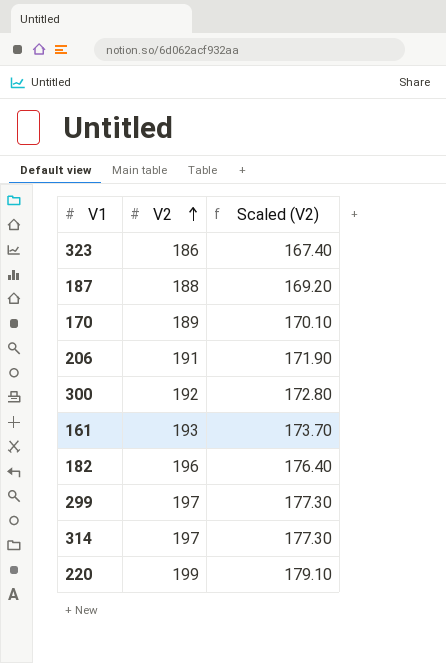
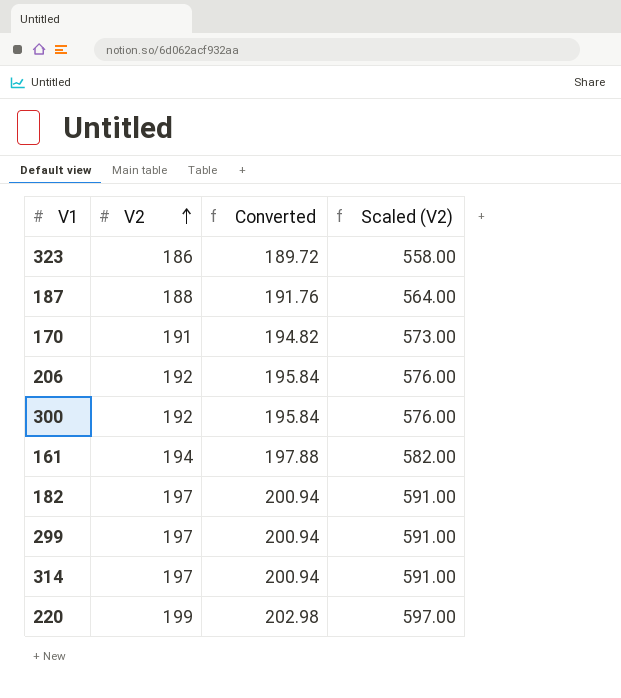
column Converted | formula: none -> [V2] * 1.02
column Scaled (V2) | formula: [V2] * 0.9 -> [V2] * 3
170 | V2: 189 -> 191
206 | V2: 191 -> 192
161 | V2: 193 -> 194
182 | V2: 196 -> 197

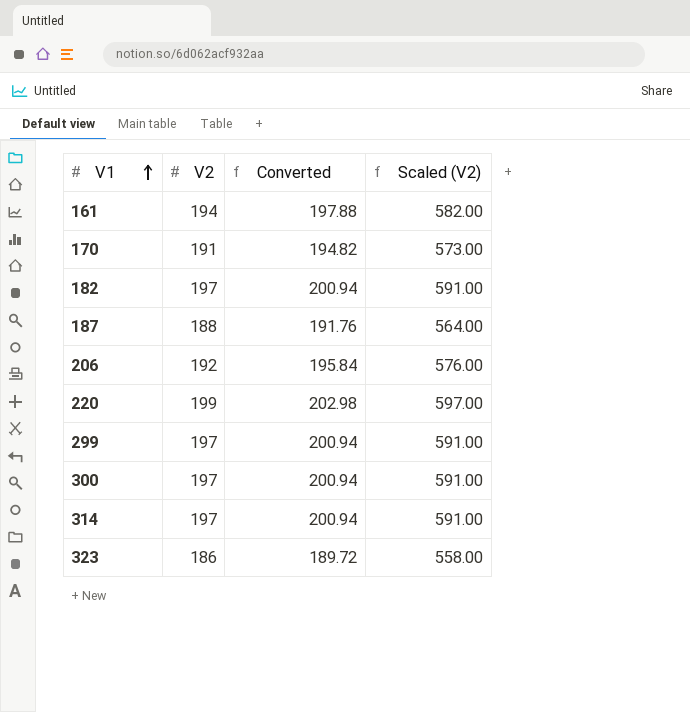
row order: V2 ascending -> V1 ascending
300 | V2: 192 -> 197
300 | Converted: 195.84 -> 200.94
300 | Scaled (V2): 576.00 -> 591.00

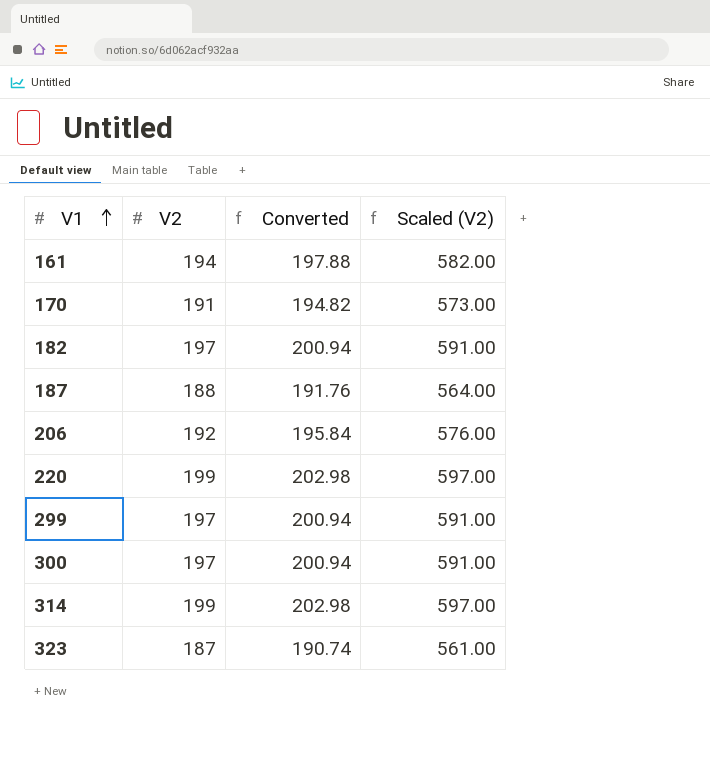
314 | V2: 197 -> 199
314 | Converted: 200.94 -> 202.98
314 | Scaled (V2): 591.00 -> 597.00
323 | V2: 186 -> 187
323 | Converted: 189.72 -> 190.74
323 | Scaled (V2): 558.00 -> 561.00

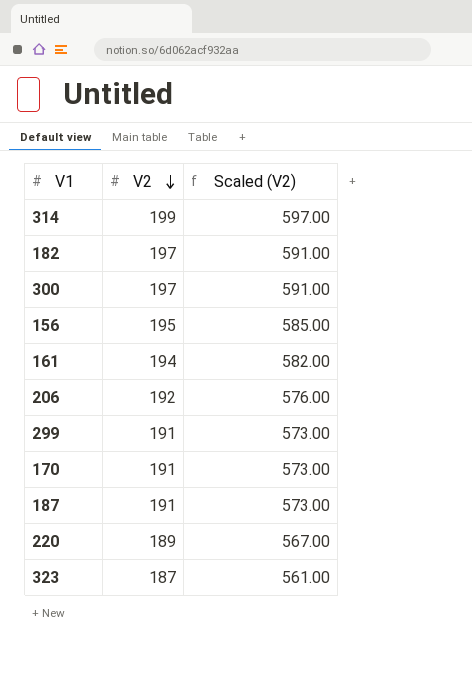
row order: V1 ascending -> V2 descending
column Converted | formula: [V2] * 1.02 -> none
row 156: none -> 195 | 585.00
299 | V2: 197 -> 191
299 | Scaled (V2): 591.00 -> 573.00
187 | V2: 188 -> 191
187 | Scaled (V2): 564.00 -> 573.00
220 | V2: 199 -> 189
220 | Scaled (V2): 597.00 -> 567.00

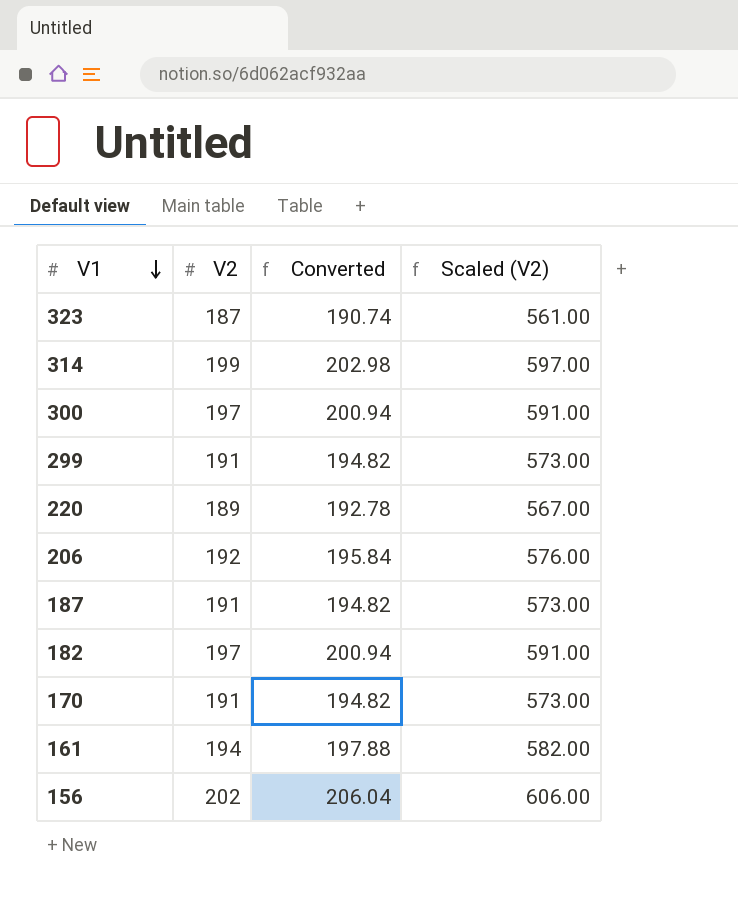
row order: V2 descending -> V1 descending
column Converted | formula: none -> [V2] * 1.02
156 | V2: 195 -> 202
156 | Scaled (V2): 585.00 -> 606.00

